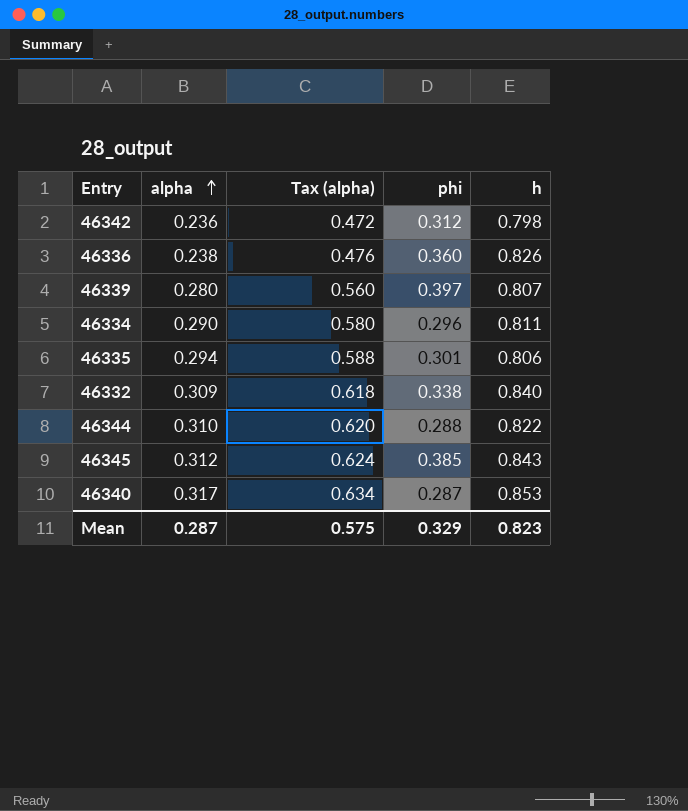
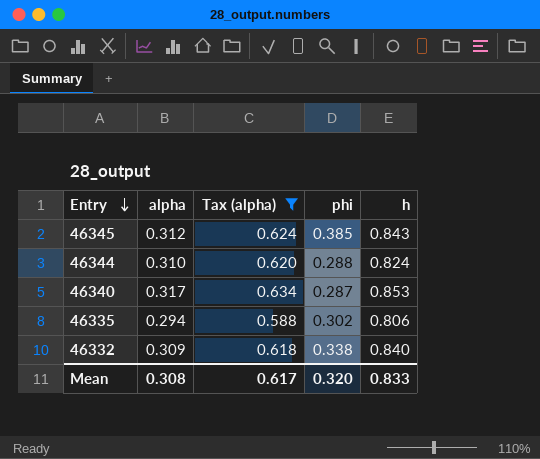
filter: none -> Tax (alpha) >= 0.588
row order: alpha ascending -> Entry descending
46344 | h: 0.822 -> 0.824
46335 | phi: 0.301 -> 0.302
Mean | alpha: 0.287 -> 0.308
Mean | Tax (alpha): 0.575 -> 0.617
Mean | phi: 0.329 -> 0.320
Mean | h: 0.823 -> 0.833

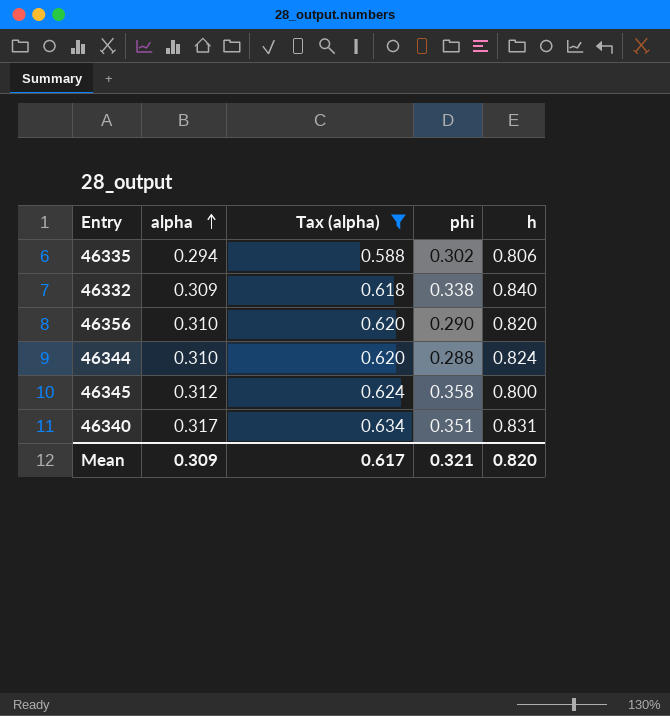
row order: Entry descending -> alpha ascending
row 46356: none -> 0.310 | 0.620 | 0.290 | 0.820
46345 | phi: 0.385 -> 0.358
46345 | h: 0.843 -> 0.800
46340 | phi: 0.287 -> 0.351
46340 | h: 0.853 -> 0.831
Mean | alpha: 0.308 -> 0.309
Mean | phi: 0.320 -> 0.321
Mean | h: 0.833 -> 0.820

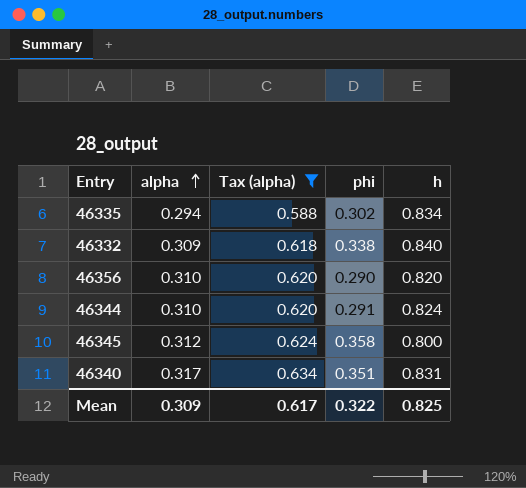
46335 | h: 0.806 -> 0.834
46344 | phi: 0.288 -> 0.291
Mean | phi: 0.321 -> 0.322
Mean | h: 0.820 -> 0.825

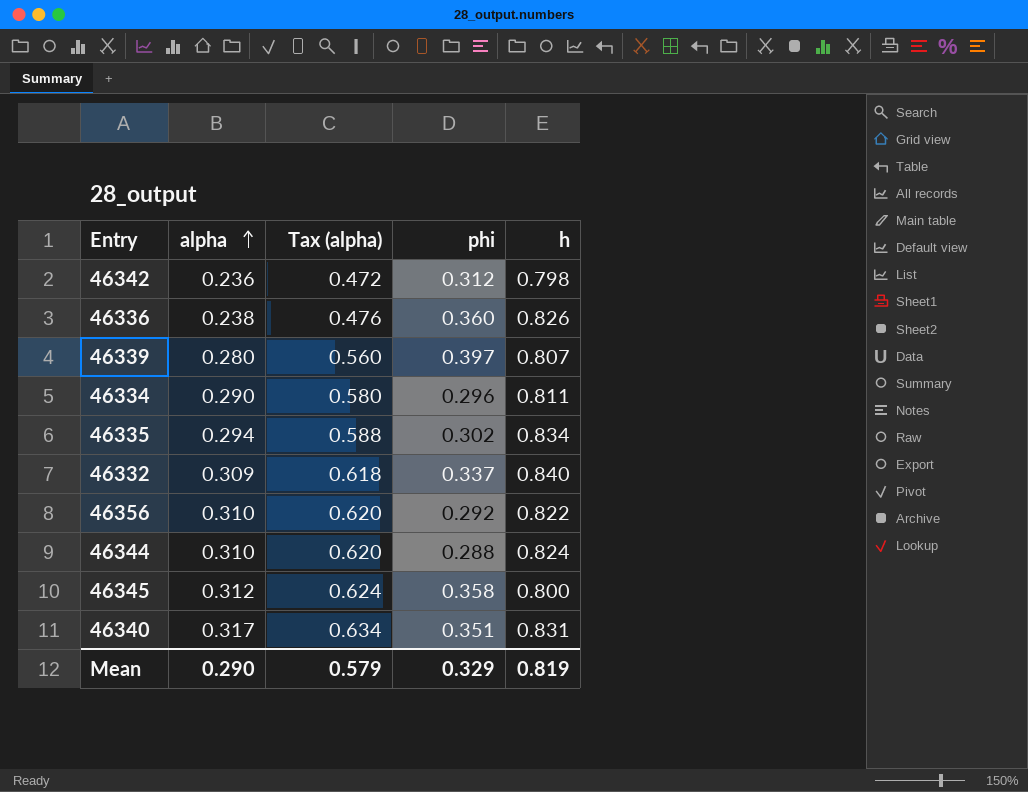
filter: Tax (alpha) >= 0.588 -> none
46332 | phi: 0.338 -> 0.337
46356 | phi: 0.290 -> 0.292
46356 | h: 0.820 -> 0.822
46344 | phi: 0.291 -> 0.288
Mean | alpha: 0.309 -> 0.290
Mean | Tax (alpha): 0.617 -> 0.579
Mean | phi: 0.322 -> 0.329
Mean | h: 0.825 -> 0.819

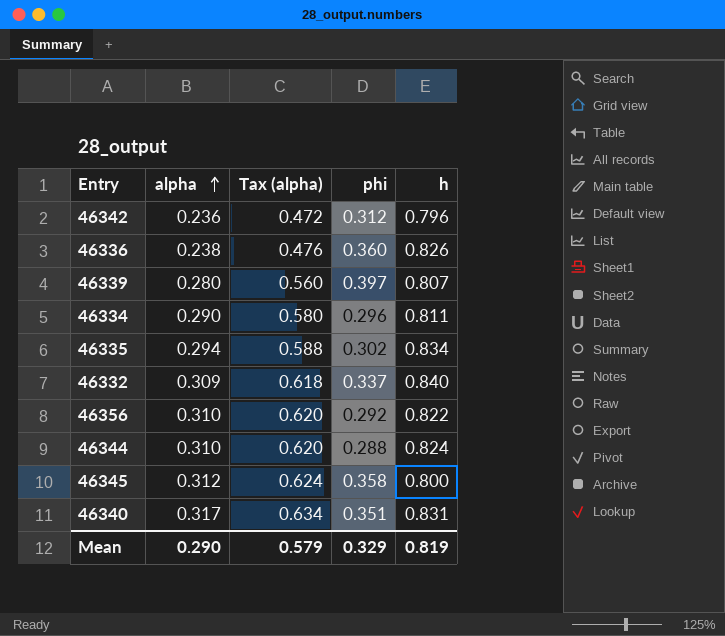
46342 | h: 0.798 -> 0.796

